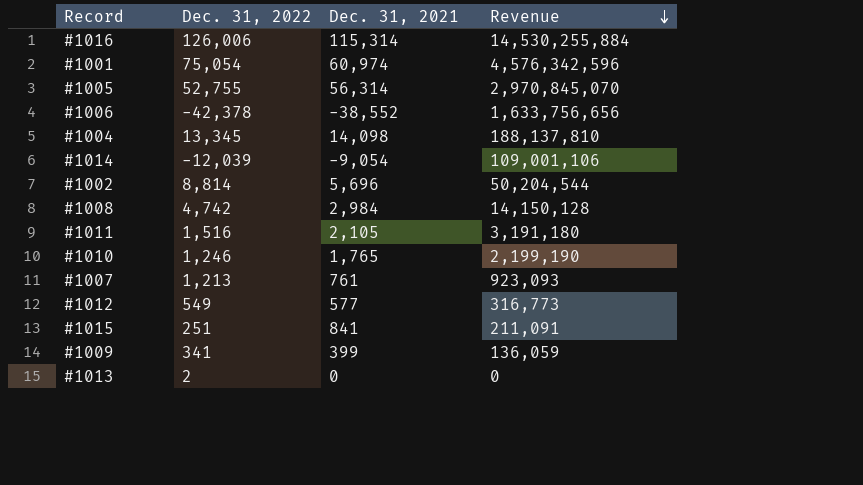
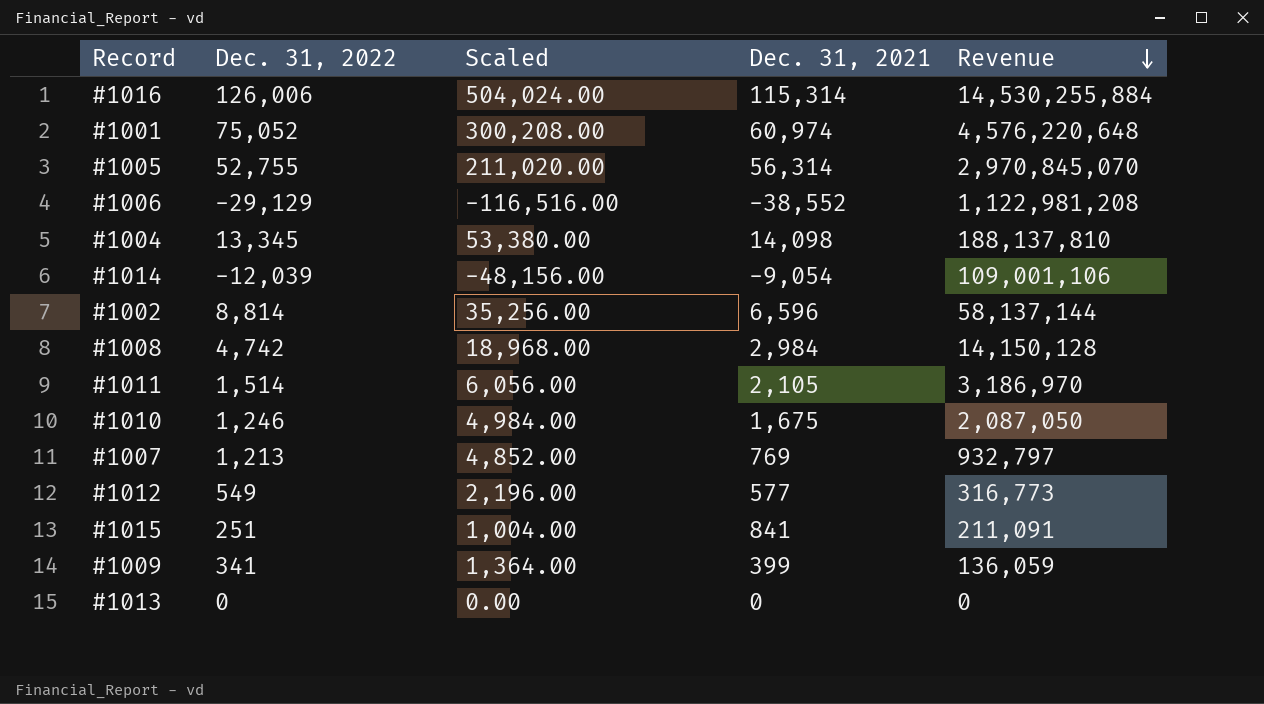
column Scaled | formula: none -> [Dec. 31, 2022] * 4
#1001 | Dec. 31, 2022: 75,054 -> 75,052
#1001 | Revenue: 4,576,342,596 -> 4,576,220,648
#1006 | Dec. 31, 2022: -42,378 -> -29,129
#1006 | Revenue: 1,633,756,656 -> 1,122,981,208
#1002 | Dec. 31, 2021: 5,696 -> 6,596
#1002 | Revenue: 50,204,544 -> 58,137,144
#1011 | Dec. 31, 2022: 1,516 -> 1,514
#1011 | Revenue: 3,191,180 -> 3,186,970
#1010 | Dec. 31, 2021: 1,765 -> 1,675
#1010 | Revenue: 2,199,190 -> 2,087,050
#1007 | Dec. 31, 2021: 761 -> 769
#1007 | Revenue: 923,093 -> 932,797
#1013 | Dec. 31, 2022: 2 -> 0

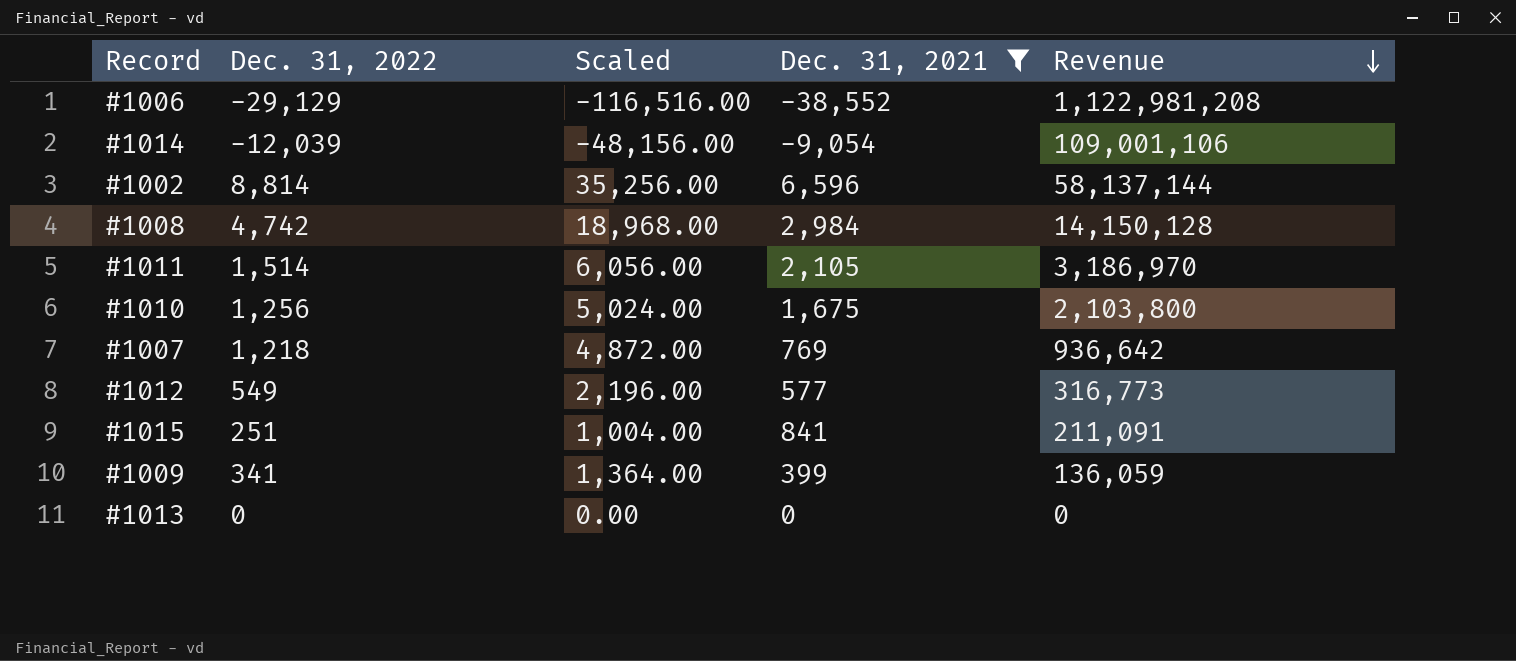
filter: none -> Dec. 31, 2021 <= 6,596
#1010 | Dec. 31, 2022: 1,246 -> 1,256
#1010 | Scaled: 4,984.00 -> 5,024.00
#1010 | Revenue: 2,087,050 -> 2,103,800
#1007 | Dec. 31, 2022: 1,213 -> 1,218
#1007 | Scaled: 4,852.00 -> 4,872.00
#1007 | Revenue: 932,797 -> 936,642

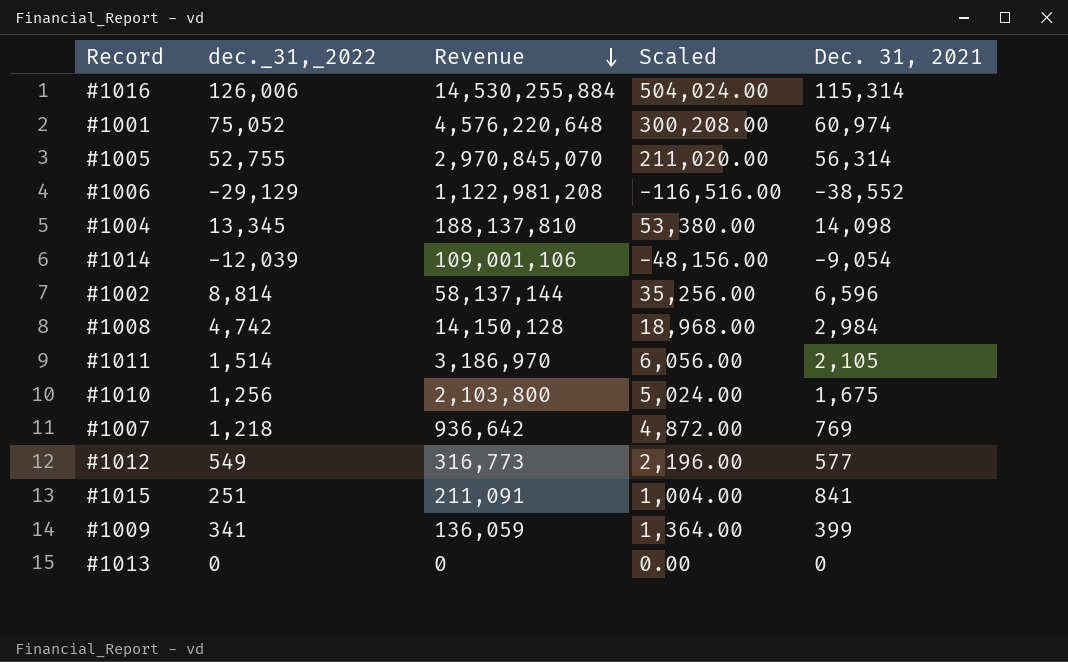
filter: Dec. 31, 2021 <= 6,596 -> none
column name: Dec. 31, 2022 -> dec._31,_2022
column Revenue | position: 5 -> 3

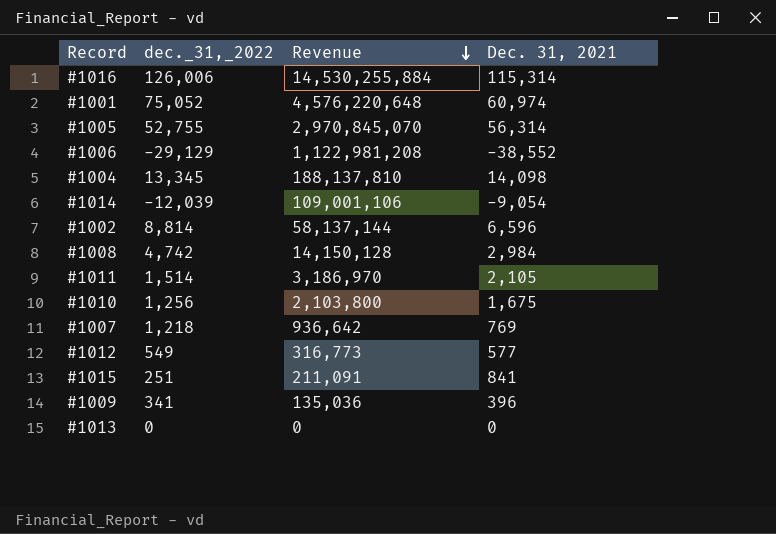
column Scaled | formula: [dec._31,_2022] * 4 -> none
#1009 | Revenue: 136,059 -> 135,036
#1009 | Dec. 31, 2021: 399 -> 396

